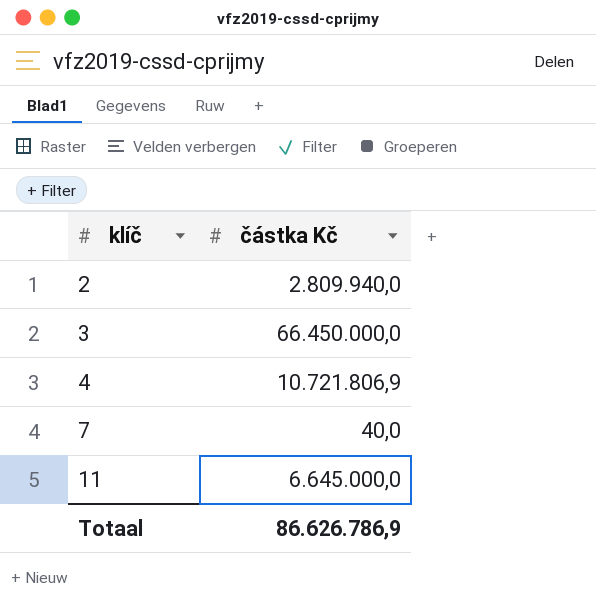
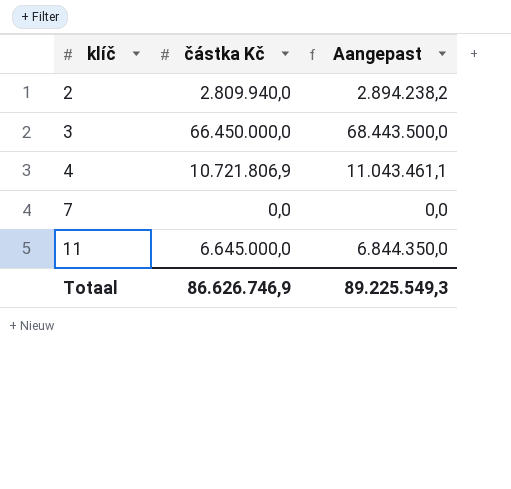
column Aangepast | formula: none -> [částka Kč] * 1,03
7 | částka Kč: 40,0 -> 0,0
Totaal | částka Kč: 86.626.786,9 -> 86.626.746,9

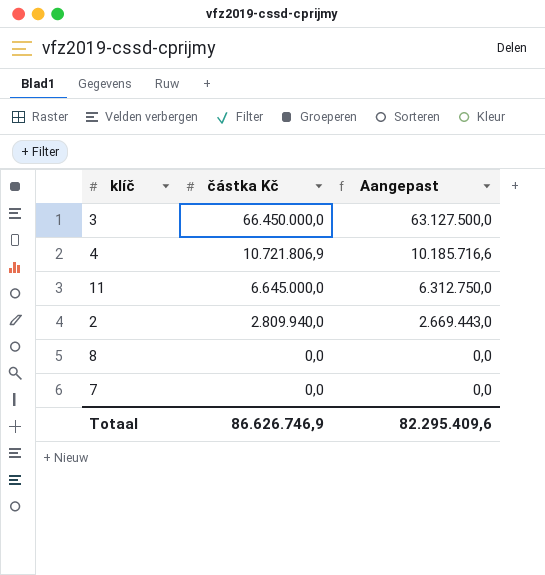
row order: klíč ascending -> částka Kč descending
column Aangepast | formula: [částka Kč] * 1,03 -> [částka Kč] * 0,95
row 8: none -> 0,0 | 0,0
Totaal | Aangepast: 89.225.549,3 -> 82.295.409,6

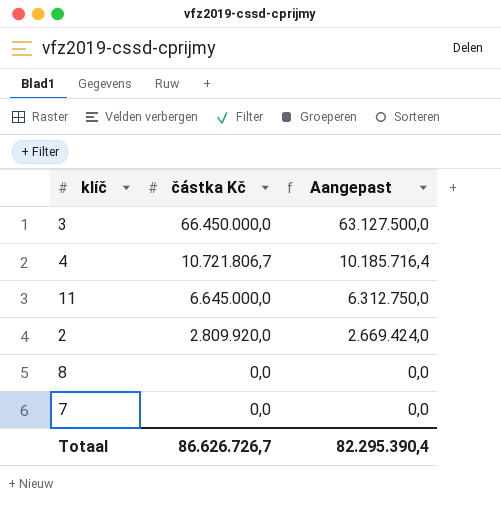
4 | částka Kč: 10.721.806,9 -> 10.721.806,7
4 | Aangepast: 10.185.716,6 -> 10.185.716,4
2 | částka Kč: 2.809.940,0 -> 2.809.920,0
2 | Aangepast: 2.669.443,0 -> 2.669.424,0
Totaal | částka Kč: 86.626.746,9 -> 86.626.726,7
Totaal | Aangepast: 82.295.409,6 -> 82.295.390,4

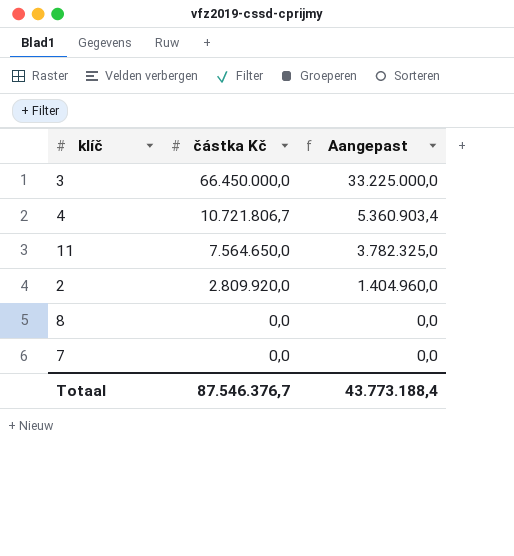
column Aangepast | formula: [částka Kč] * 0,95 -> [částka Kč] * 0,5
11 | částka Kč: 6.645.000,0 -> 7.564.650,0
Totaal | částka Kč: 86.626.726,7 -> 87.546.376,7
Totaal | Aangepast: 82.295.390,4 -> 43.773.188,4

